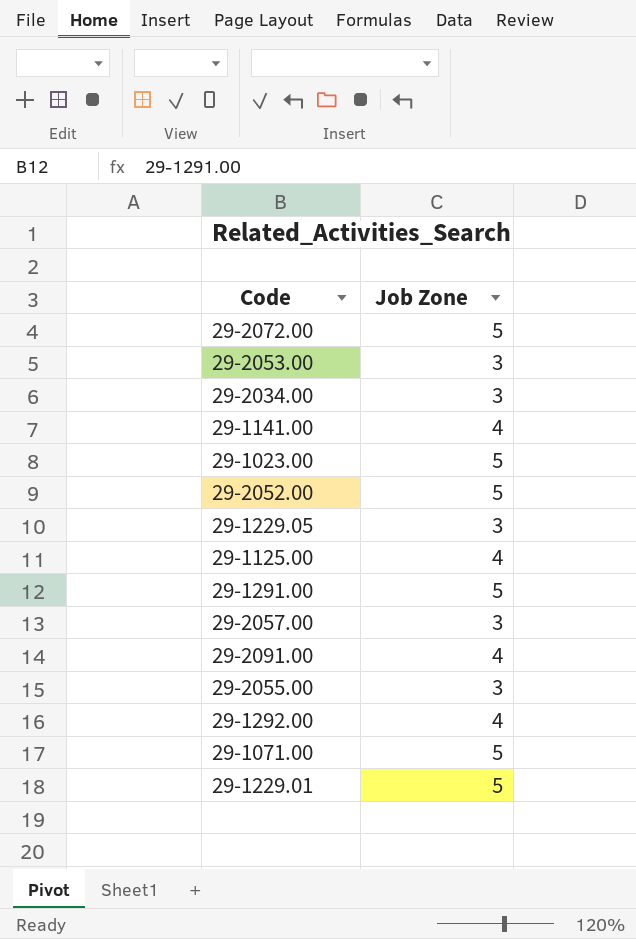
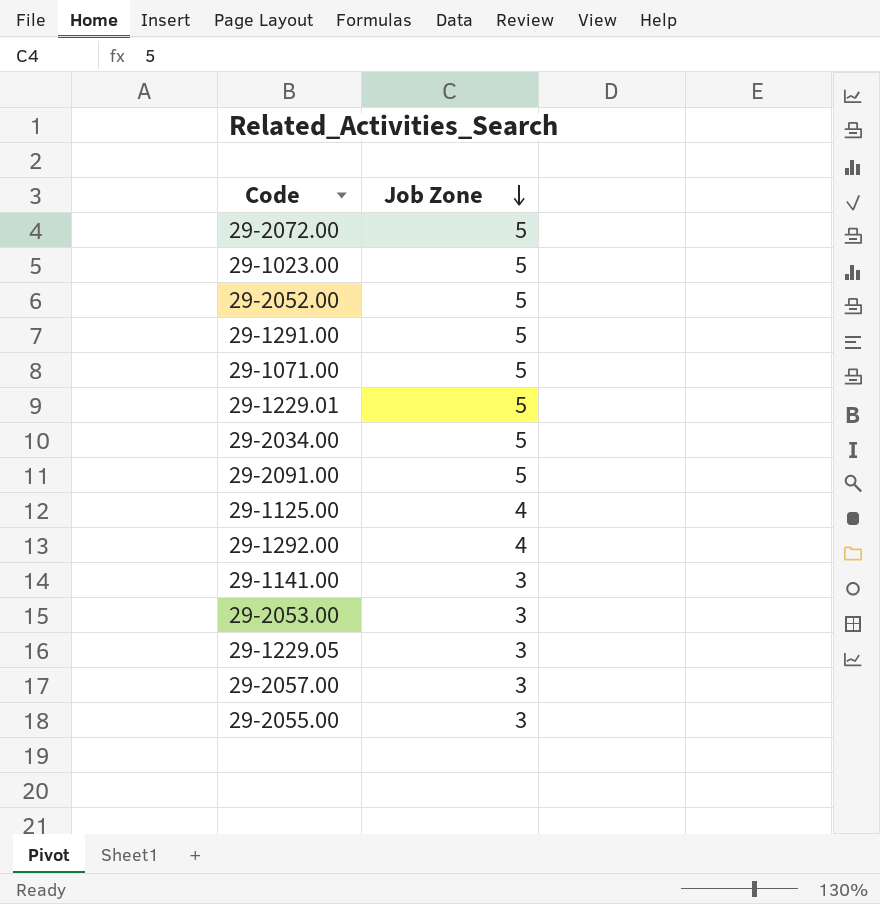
row order: none -> Job Zone descending
29-2034.00 | Job Zone: 3 -> 5
29-2091.00 | Job Zone: 4 -> 5
29-1141.00 | Job Zone: 4 -> 3

